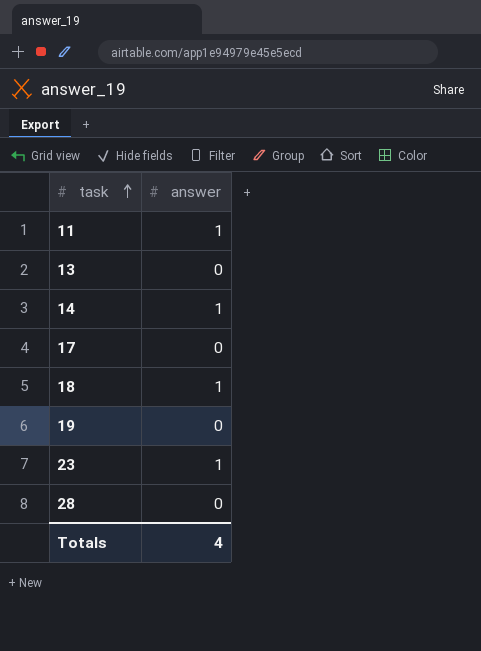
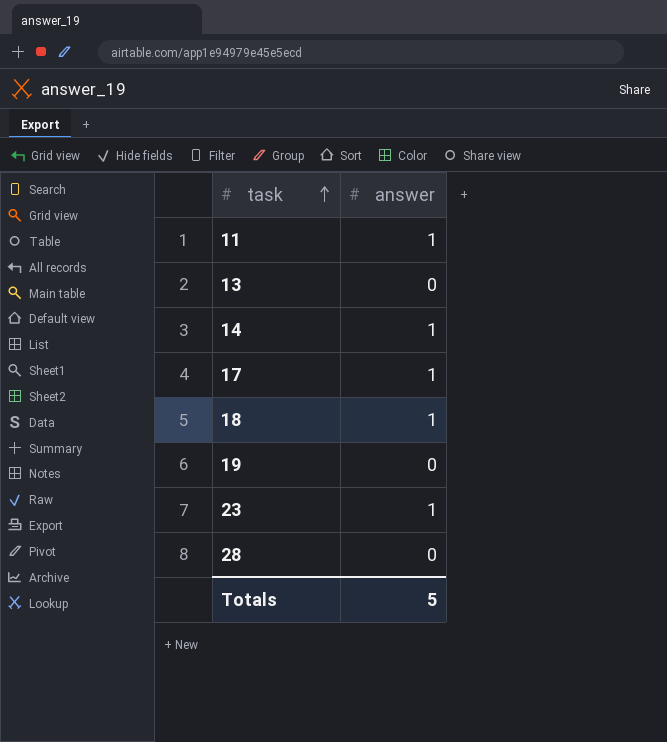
17 | answer: 0 -> 1
Totals | answer: 4 -> 5

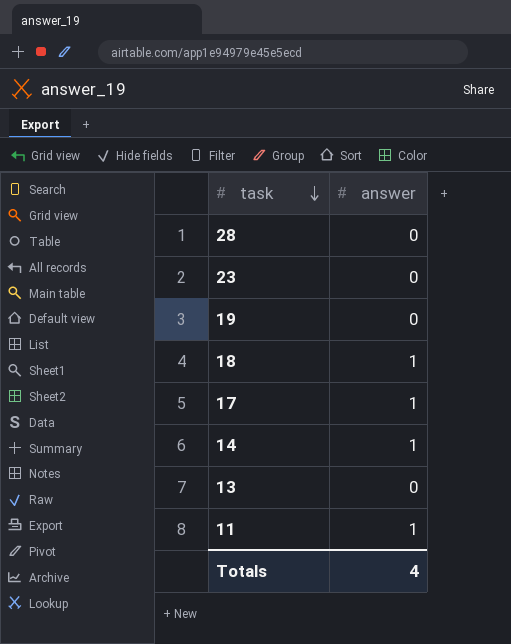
row order: task ascending -> task descending
23 | answer: 1 -> 0
Totals | answer: 5 -> 4

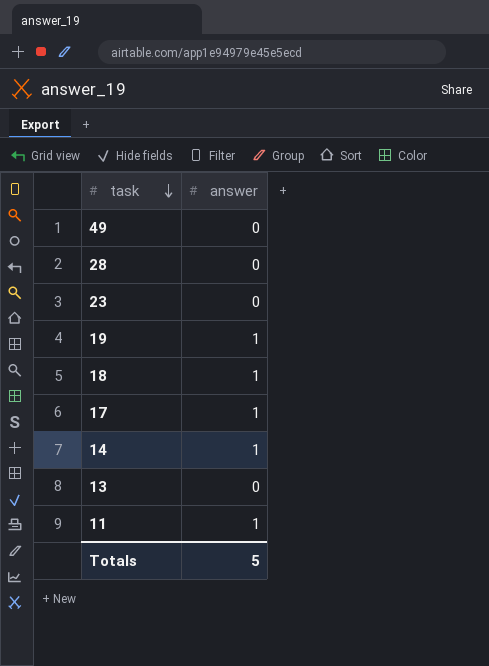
row 49: none -> 0
19 | answer: 0 -> 1
Totals | answer: 4 -> 5

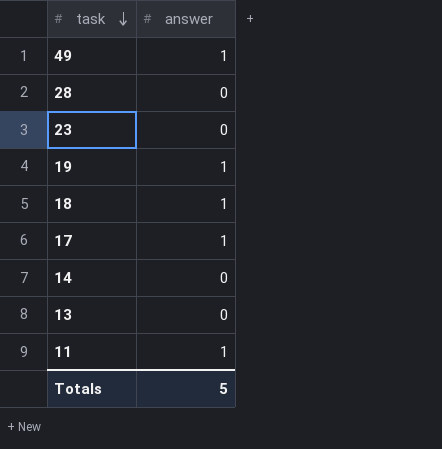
49 | answer: 0 -> 1
14 | answer: 1 -> 0

